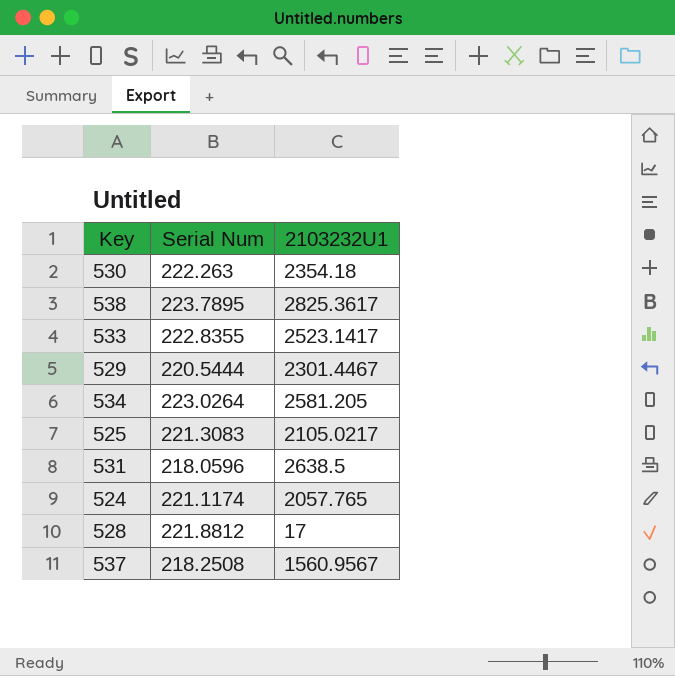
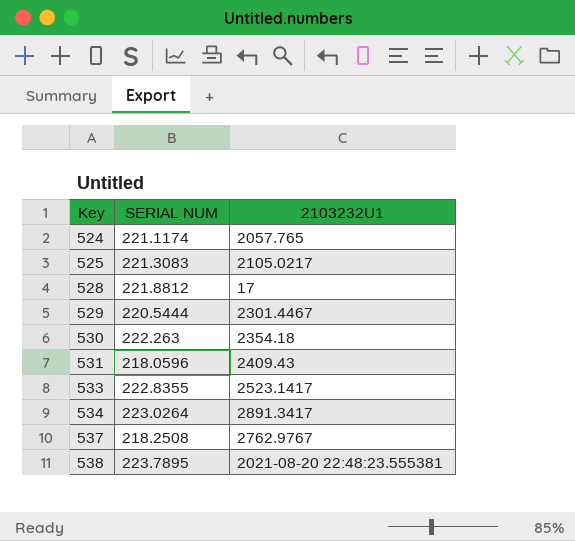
row order: none -> Key ascending
column name: Serial Num -> SERIAL NUM
531 | 2103232U1: 2638.5 -> 2409.43
534 | 2103232U1: 2581.205 -> 2891.3417
537 | 2103232U1: 1560.9567 -> 2762.9767
538 | 2103232U1: 2825.3617 -> 2021-08-20 22:48:23.555381

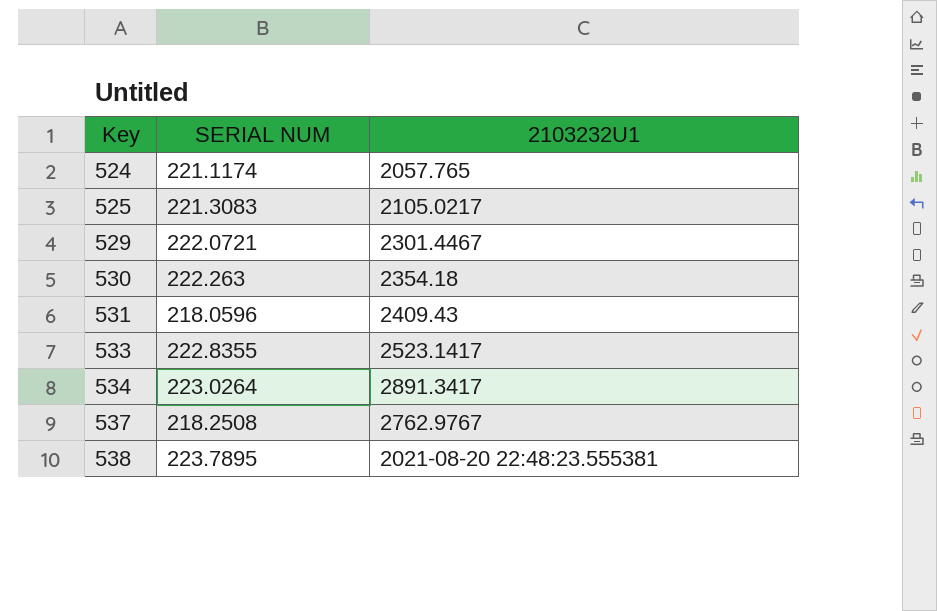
row 528: 221.8812 | 17 -> none
529 | SERIAL NUM: 220.5444 -> 222.0721

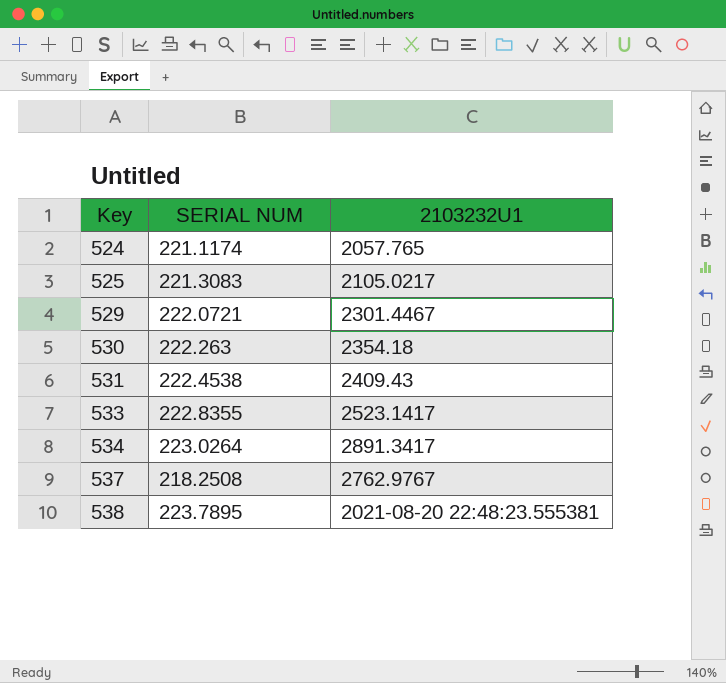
531 | SERIAL NUM: 218.0596 -> 222.4538

